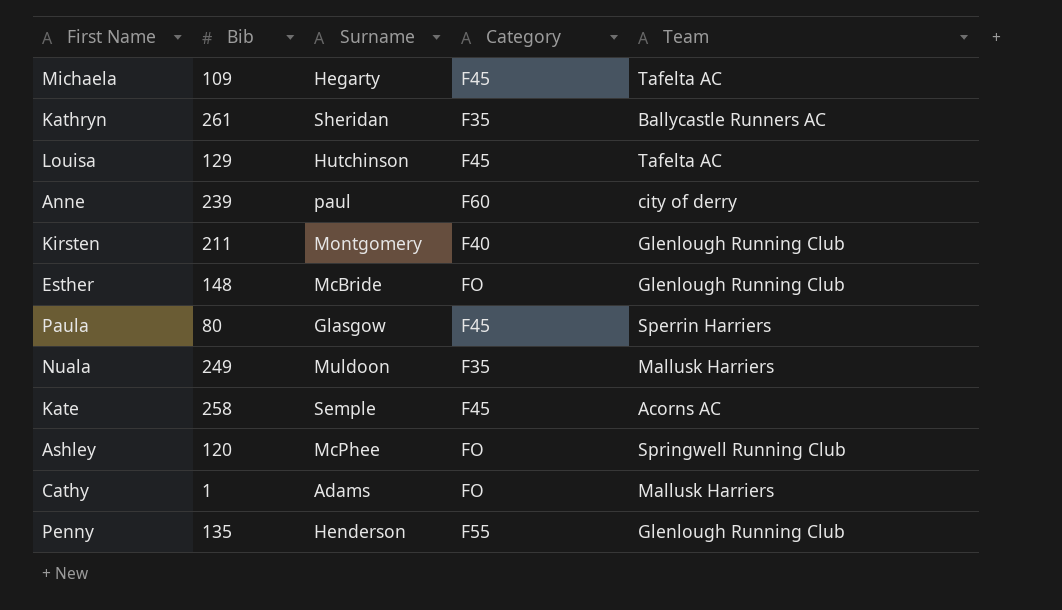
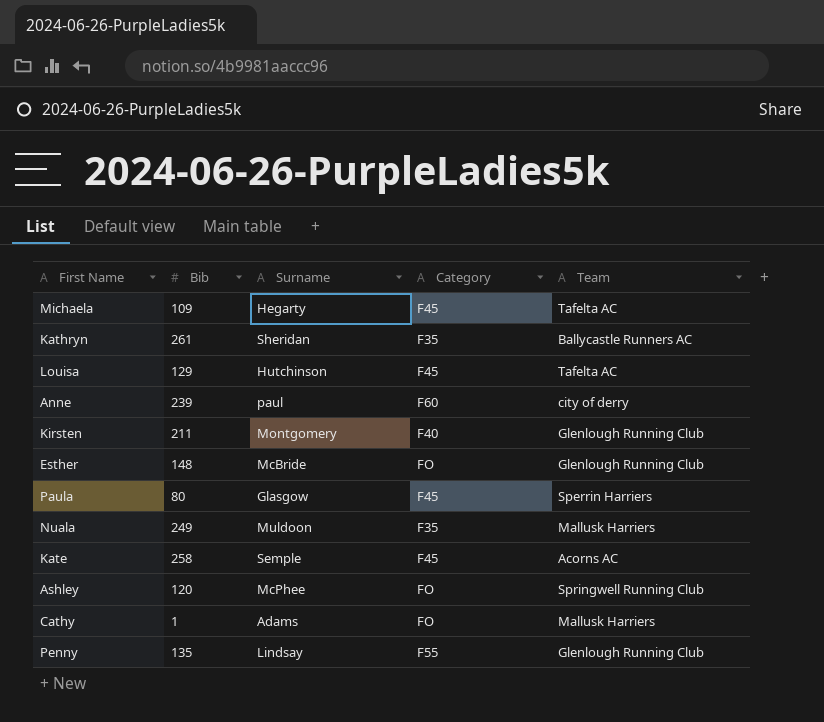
Penny | Surname: Henderson -> Lindsay

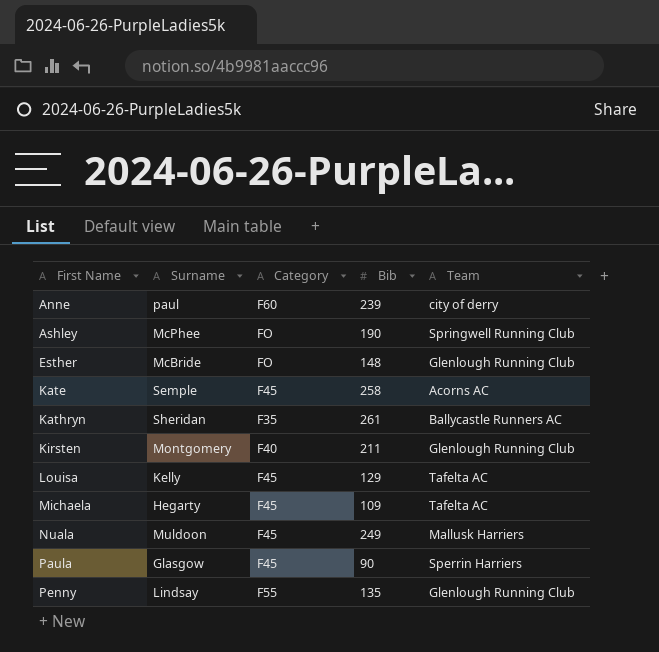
row order: none -> First Name ascending
column Bib | position: 2 -> 4
row Cathy: 1 | Adams | FO | Mallusk Harriers -> none
Ashley | Bib: 120 -> 190
Louisa | Surname: Hutchinson -> Kelly
Nuala | Category: F35 -> F45
Paula | Bib: 80 -> 90

